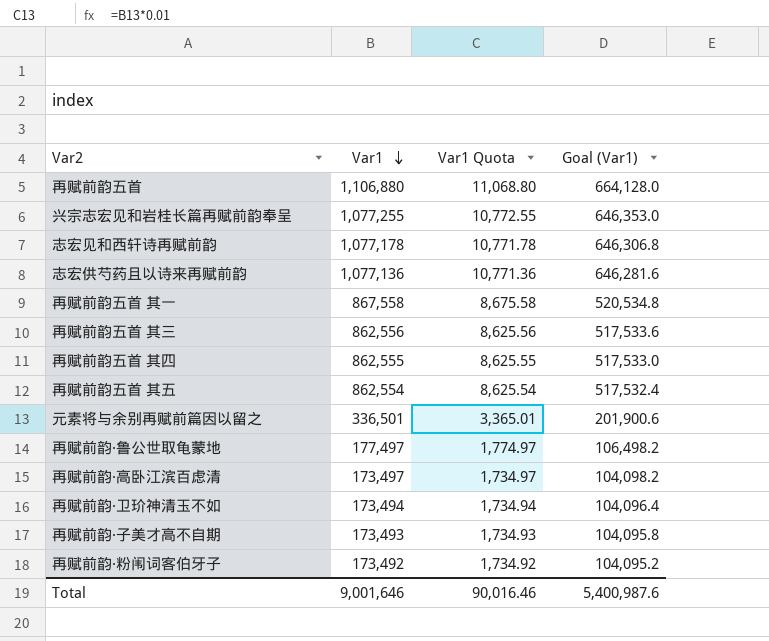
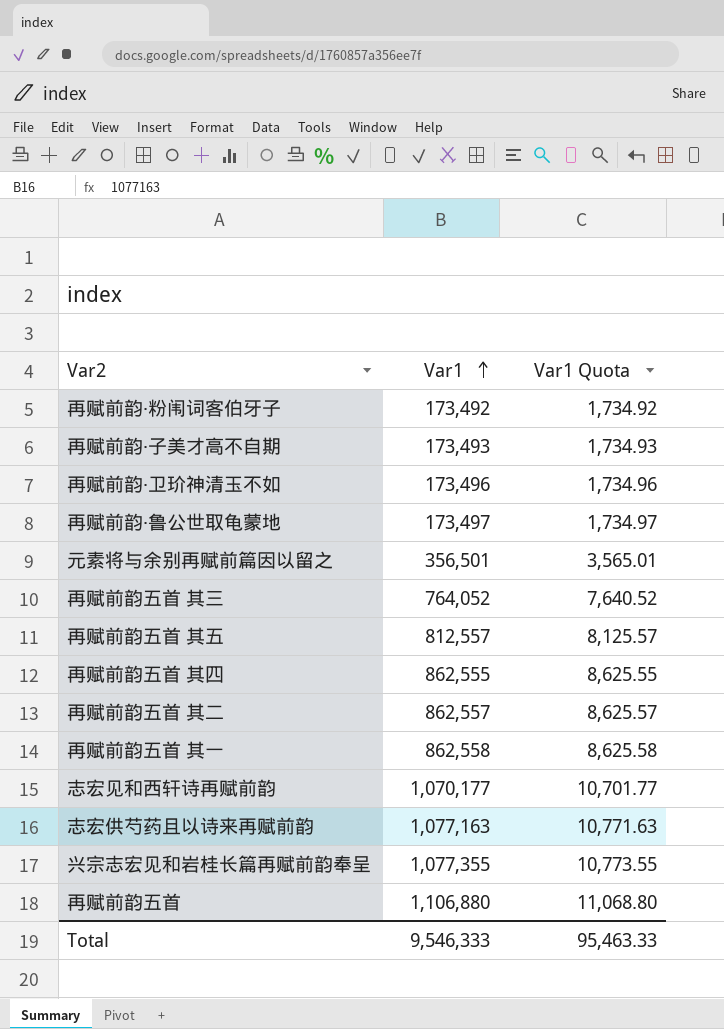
row order: Var1 descending -> Var1 ascending
column Goal (Var1) | formula: [Var1] * 0.6 -> none
row 再赋前韵·高卧江滨百虑清: 173,497 | 1,734.97 | 104,098.2 -> none
再赋前韵·卫玠神清玉不如 | Var1: 173,494 -> 173,496
再赋前韵·卫玠神清玉不如 | Var1 Quota: 1,734.94 -> 1,734.96
再赋前韵·鲁公世取龟蒙地 | Var1: 177,497 -> 173,497
再赋前韵·鲁公世取龟蒙地 | Var1 Quota: 1,774.97 -> 1,734.97
元素将与余别再赋前篇因以留之 | Var1: 336,501 -> 356,501
元素将与余别再赋前篇因以留之 | Var1 Quota: 3,365.01 -> 3,565.01
再赋前韵五首 其三 | Var1: 862,556 -> 764,052
再赋前韵五首 其三 | Var1 Quota: 8,625.56 -> 7,640.52
再赋前韵五首 其五 | Var1: 862,554 -> 812,557
再赋前韵五首 其五 | Var1 Quota: 8,625.54 -> 8,125.57
row 再赋前韵五首 其二: none -> 862,557 | 8,625.57
再赋前韵五首 其一 | Var1: 867,558 -> 862,558
再赋前韵五首 其一 | Var1 Quota: 8,675.58 -> 8,625.58
志宏见和西轩诗再赋前韵 | Var1: 1,077,178 -> 1,070,177
志宏见和西轩诗再赋前韵 | Var1 Quota: 10,771.78 -> 10,701.77
志宏供芍药且以诗来再赋前韵 | Var1: 1,077,136 -> 1,077,163
志宏供芍药且以诗来再赋前韵 | Var1 Quota: 10,771.36 -> 10,771.63
兴宗志宏见和岩桂长篇再赋前韵奉呈 | Var1: 1,077,255 -> 1,077,355
兴宗志宏见和岩桂长篇再赋前韵奉呈 | Var1 Quota: 10,772.55 -> 10,773.55
Total | Var1: 9,001,646 -> 9,546,333
Total | Var1 Quota: 90,016.46 -> 95,463.33

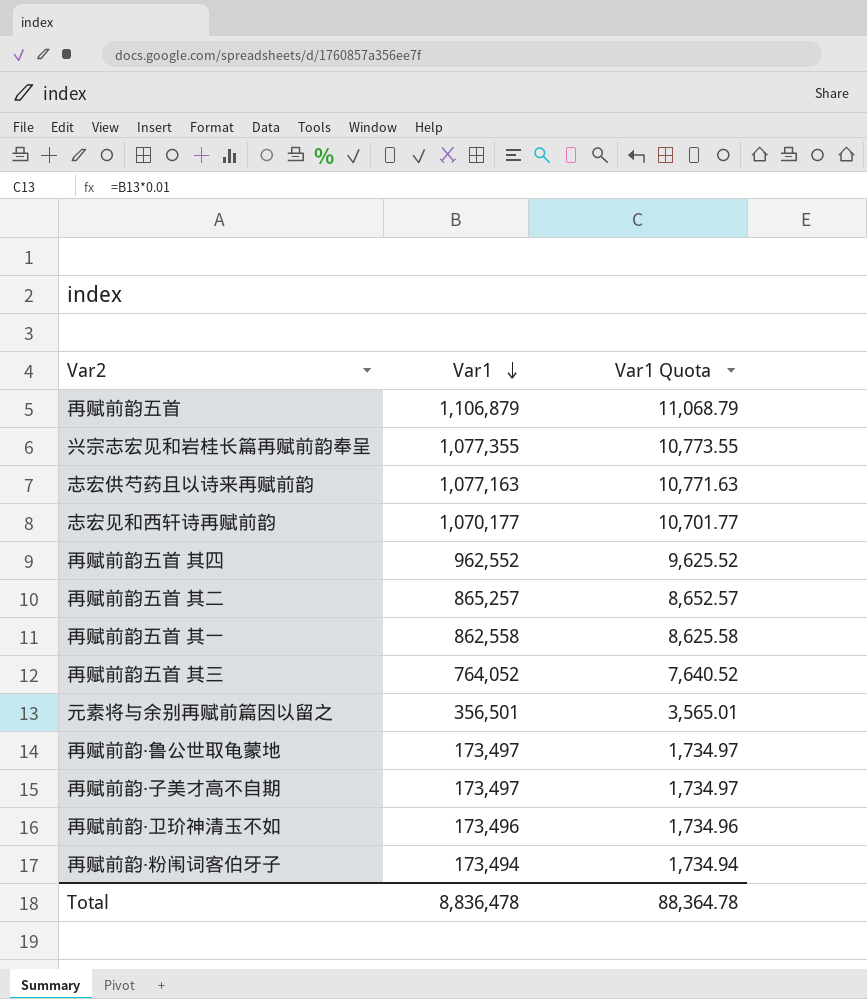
row order: Var1 ascending -> Var1 descending
row 再赋前韵五首 其五: 812,557 | 8,125.57 -> none
再赋前韵五首 | Var1: 1,106,880 -> 1,106,879
再赋前韵五首 | Var1 Quota: 11,068.80 -> 11,068.79
再赋前韵五首 其四 | Var1: 862,555 -> 962,552
再赋前韵五首 其四 | Var1 Quota: 8,625.55 -> 9,625.52
再赋前韵五首 其二 | Var1: 862,557 -> 865,257
再赋前韵五首 其二 | Var1 Quota: 8,625.57 -> 8,652.57
再赋前韵·子美才高不自期 | Var1: 173,493 -> 173,497
再赋前韵·子美才高不自期 | Var1 Quota: 1,734.93 -> 1,734.97
再赋前韵·粉闱词客伯牙子 | Var1: 173,492 -> 173,494
再赋前韵·粉闱词客伯牙子 | Var1 Quota: 1,734.92 -> 1,734.94
Total | Var1: 9,546,333 -> 8,836,478
Total | Var1 Quota: 95,463.33 -> 88,364.78

